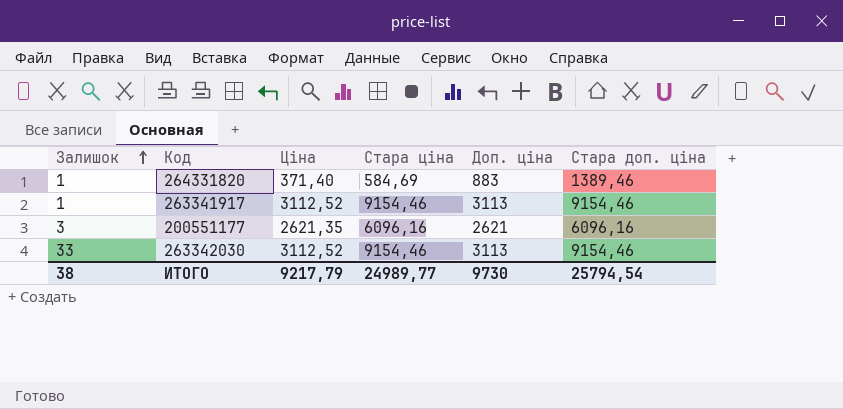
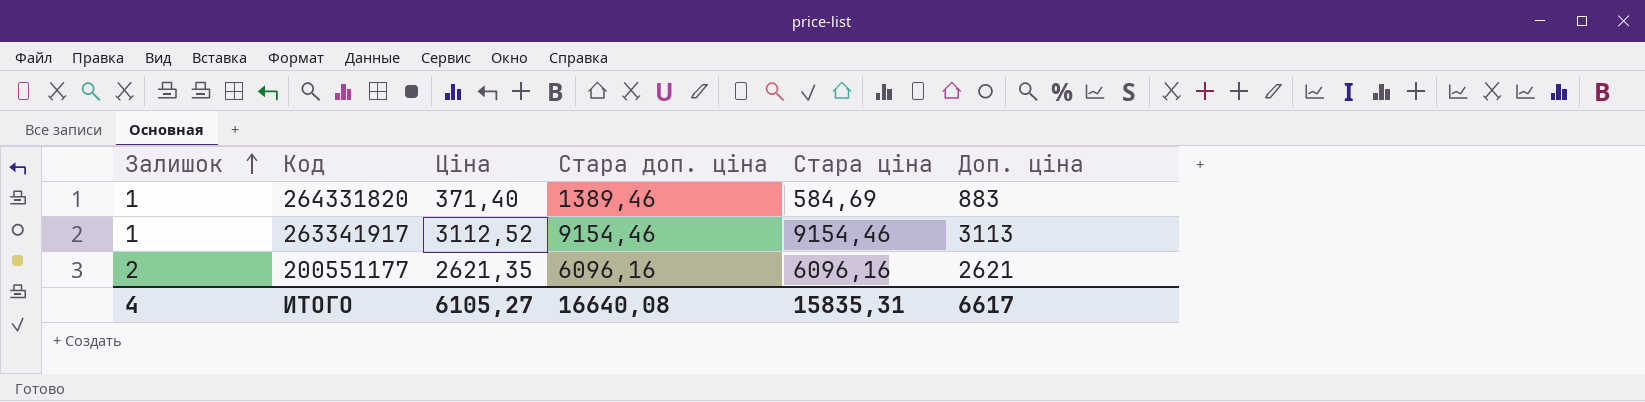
column Стара доп. ціна | position: 6 -> 4
row 263342030: 33 | 3112,52 | 9154,46 | 3113 | 9154,46 -> none
200551177 | Залишок: 3 -> 2
ИТОГО | Залишок: 38 -> 4
ИТОГО | Ціна: 9217,79 -> 6105,27
ИТОГО | Стара доп. ціна: 25794,54 -> 16640,08
ИТОГО | Стара ціна: 24989,77 -> 15835,31
ИТОГО | Доп. ціна: 9730 -> 6617

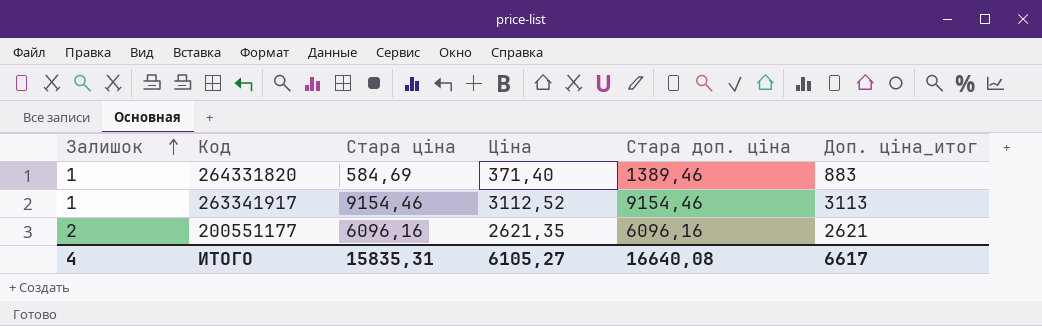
column Стара ціна | position: 5 -> 3
column name: Доп. ціна -> Доп. ціна_итог

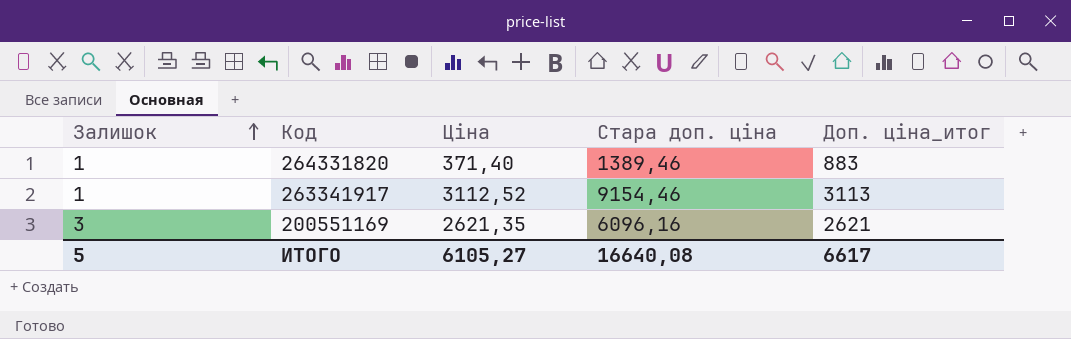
column Стара ціна | position: 3 -> none
row 200551177: 2 | 6096,16 | 2621,35 | 6096,16 | 2621 -> none
row 200551169: none -> 3 | 2621,35 | 6096,16 | 2621
ИТОГО | Залишок: 4 -> 5

